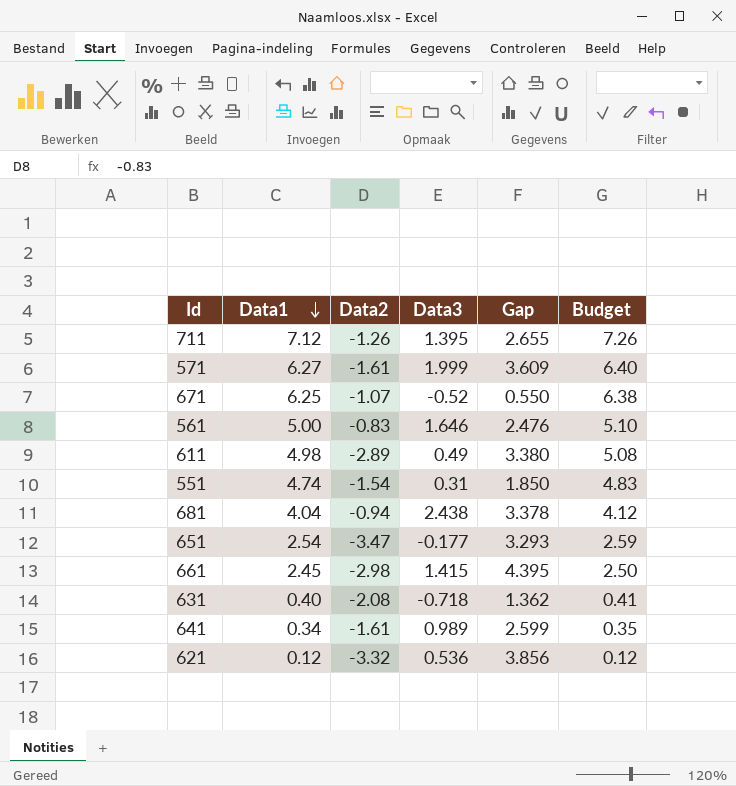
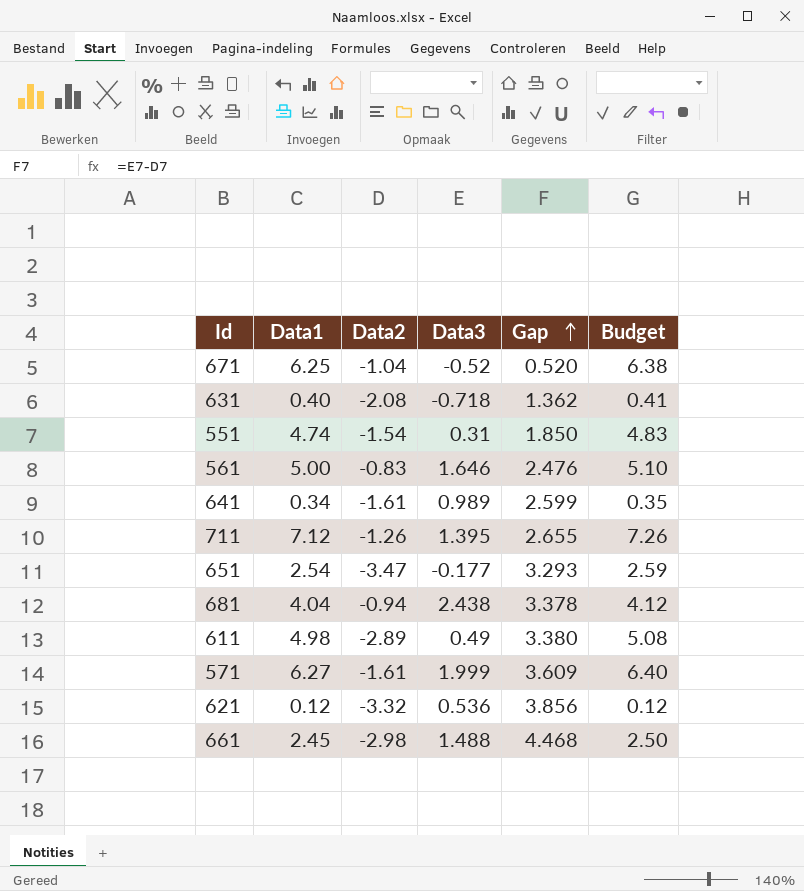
row order: Data1 descending -> Gap ascending
671 | Data2: -1.07 -> -1.04
671 | Gap: 0.550 -> 0.520
661 | Data3: 1.415 -> 1.488
661 | Gap: 4.395 -> 4.468

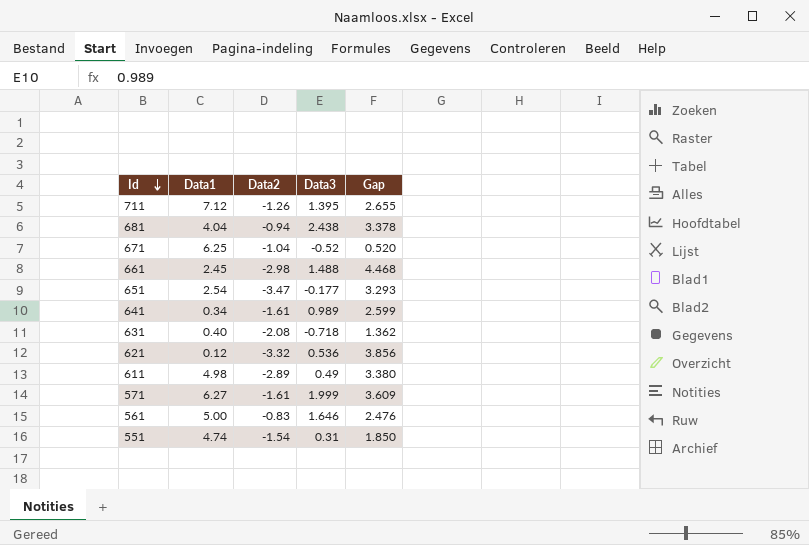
row order: Gap ascending -> Id descending
column Budget | formula: [Data1] * 1.02 -> none

